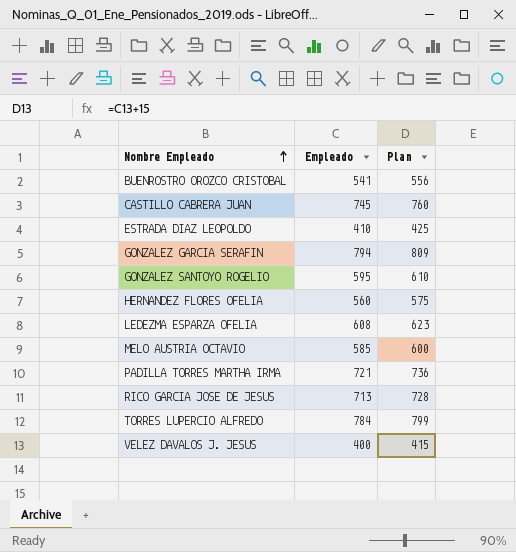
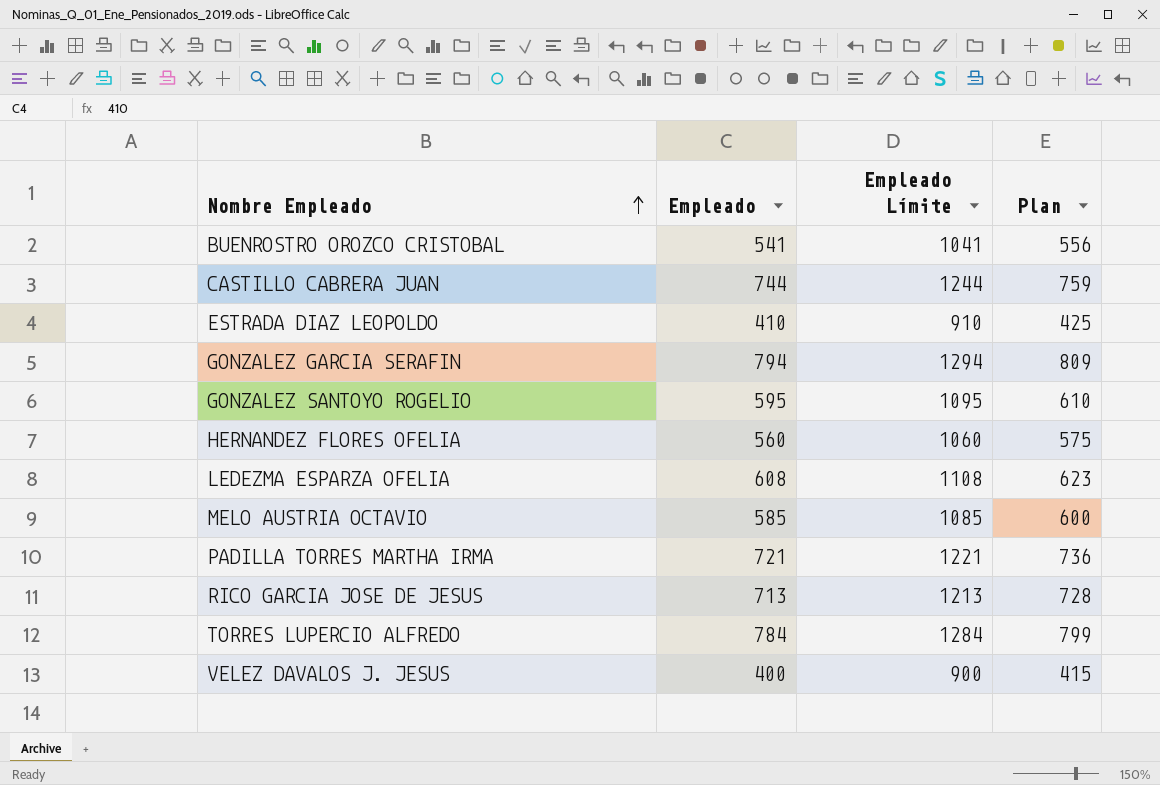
column Empleado Límite | formula: none -> [Empleado] + 500
CASTILLO CABRERA JUAN | Empleado: 745 -> 744
CASTILLO CABRERA JUAN | Plan: 760 -> 759

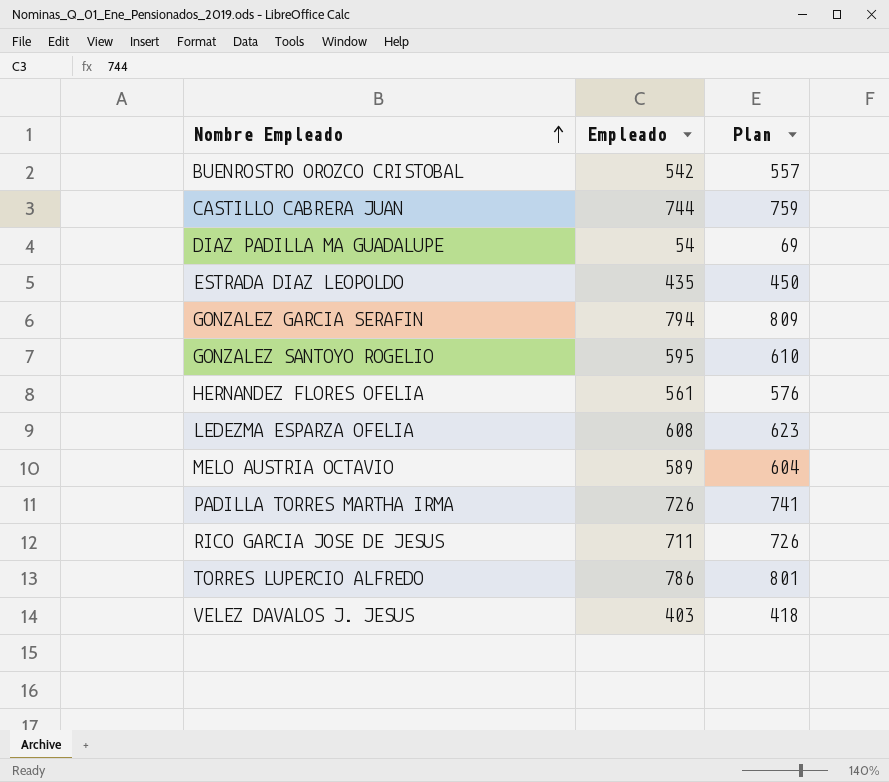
column Empleado Límite | formula: [Empleado] + 500 -> none
BUENROSTRO OROZCO CRISTOBAL | Empleado: 541 -> 542
BUENROSTRO OROZCO CRISTOBAL | Plan: 556 -> 557
row DIAZ PADILLA MA GUADALUPE: none -> 54 | 69
ESTRADA DIAZ LEOPOLDO | Empleado: 410 -> 435
ESTRADA DIAZ LEOPOLDO | Plan: 425 -> 450
HERNANDEZ FLORES OFELIA | Empleado: 560 -> 561
HERNANDEZ FLORES OFELIA | Plan: 575 -> 576
MELO AUSTRIA OCTAVIO | Empleado: 585 -> 589
MELO AUSTRIA OCTAVIO | Plan: 600 -> 604
PADILLA TORRES MARTHA IRMA | Empleado: 721 -> 726
PADILLA TORRES MARTHA IRMA | Plan: 736 -> 741
RICO GARCIA JOSE DE JESUS | Empleado: 713 -> 711
RICO GARCIA JOSE DE JESUS | Plan: 728 -> 726
TORRES LUPERCIO ALFREDO | Empleado: 784 -> 786
TORRES LUPERCIO ALFREDO | Plan: 799 -> 801
VELEZ DAVALOS J. JESUS | Empleado: 400 -> 403
VELEZ DAVALOS J. JESUS | Plan: 415 -> 418

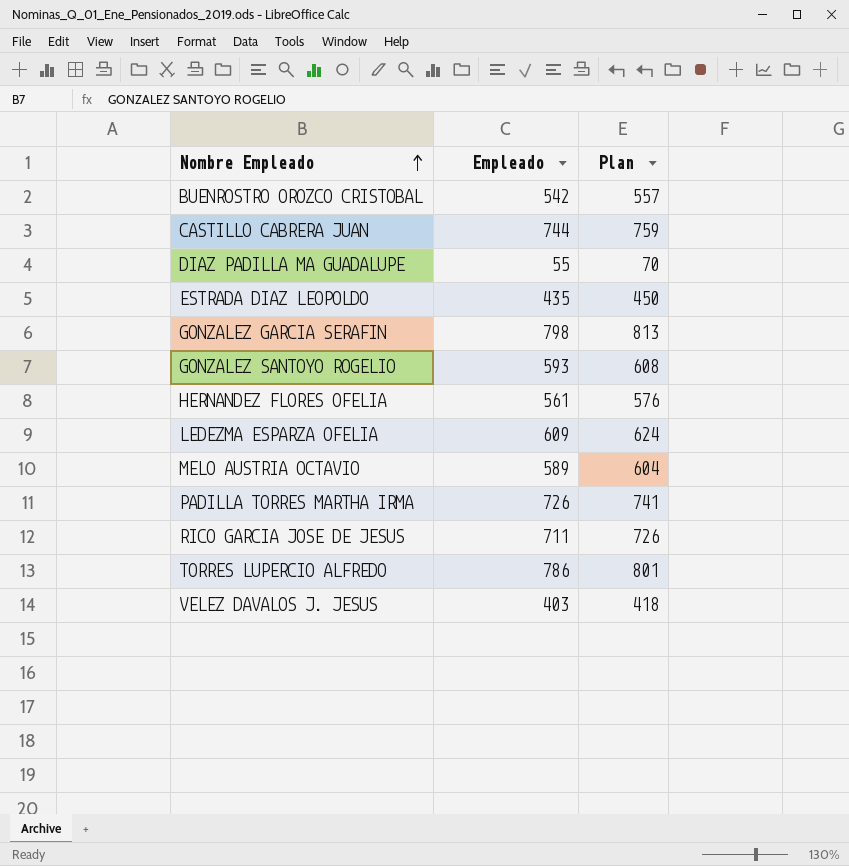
DIAZ PADILLA MA GUADALUPE | Empleado: 54 -> 55
DIAZ PADILLA MA GUADALUPE | Plan: 69 -> 70
GONZALEZ GARCIA SERAFIN | Empleado: 794 -> 798
GONZALEZ GARCIA SERAFIN | Plan: 809 -> 813
GONZALEZ SANTOYO ROGELIO | Empleado: 595 -> 593
GONZALEZ SANTOYO ROGELIO | Plan: 610 -> 608
LEDEZMA ESPARZA OFELIA | Empleado: 608 -> 609
LEDEZMA ESPARZA OFELIA | Plan: 623 -> 624

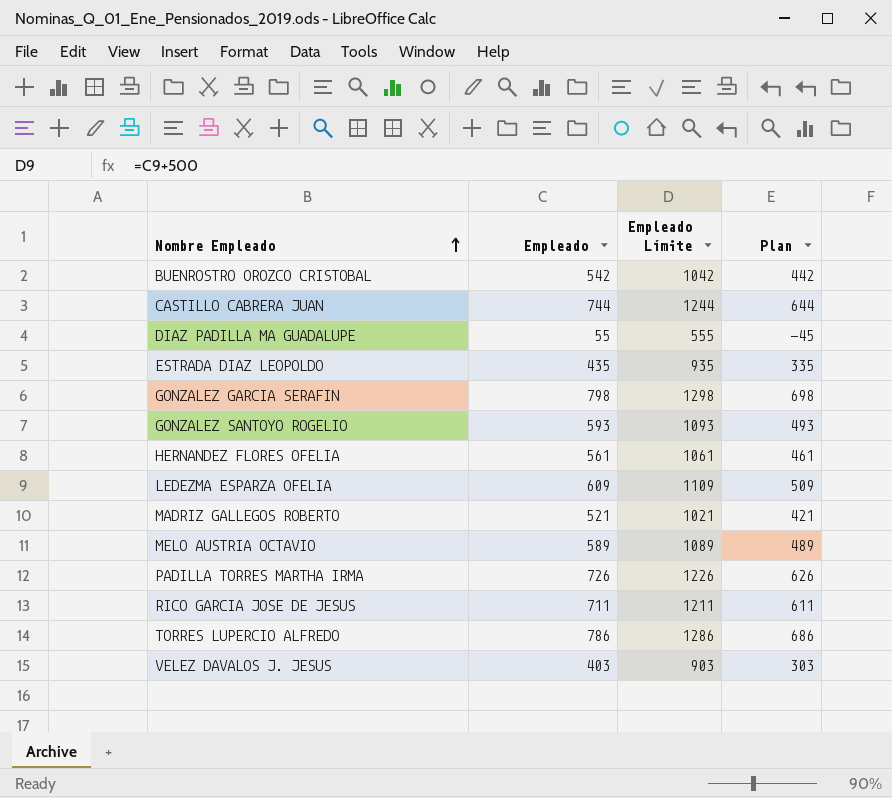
column Empleado Límite | formula: none -> [Empleado] + 500
column Plan | formula: [Empleado] + 15 -> [Empleado] - 100
row MADRIZ GALLEGOS ROBERTO: none -> 521 | 1021 | 421

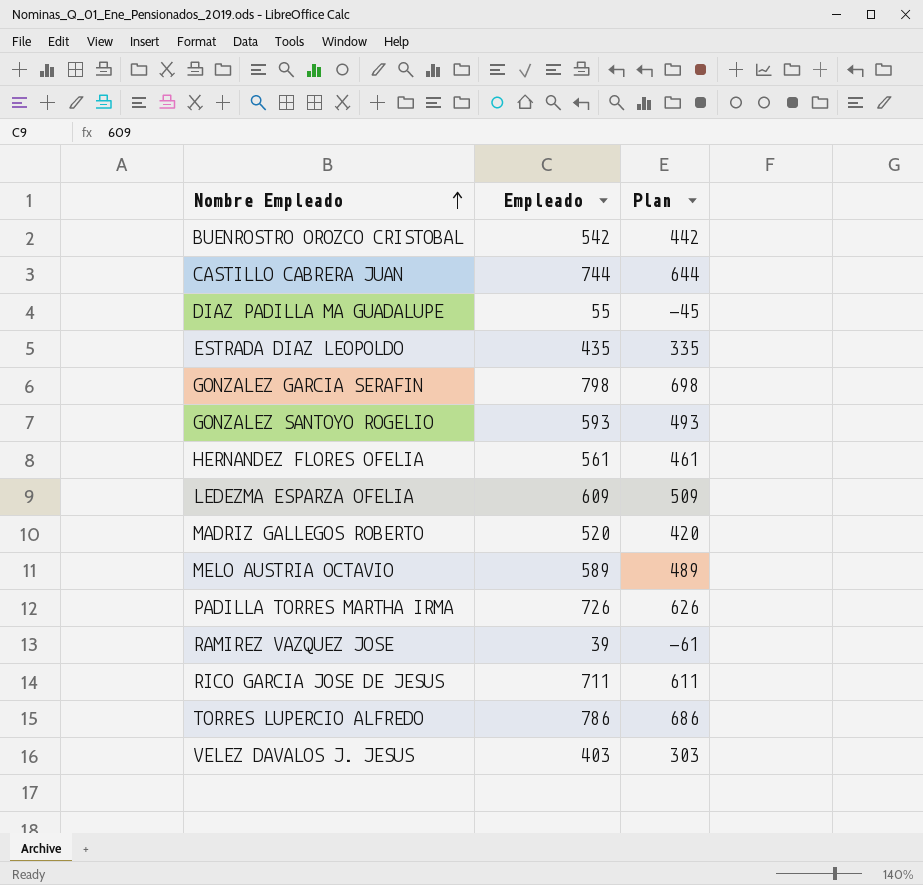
column Empleado Límite | formula: [Empleado] + 500 -> none
MADRIZ GALLEGOS ROBERTO | Empleado: 521 -> 520
MADRIZ GALLEGOS ROBERTO | Plan: 421 -> 420
row RAMIREZ VAZQUEZ JOSE: none -> 39 | -61

